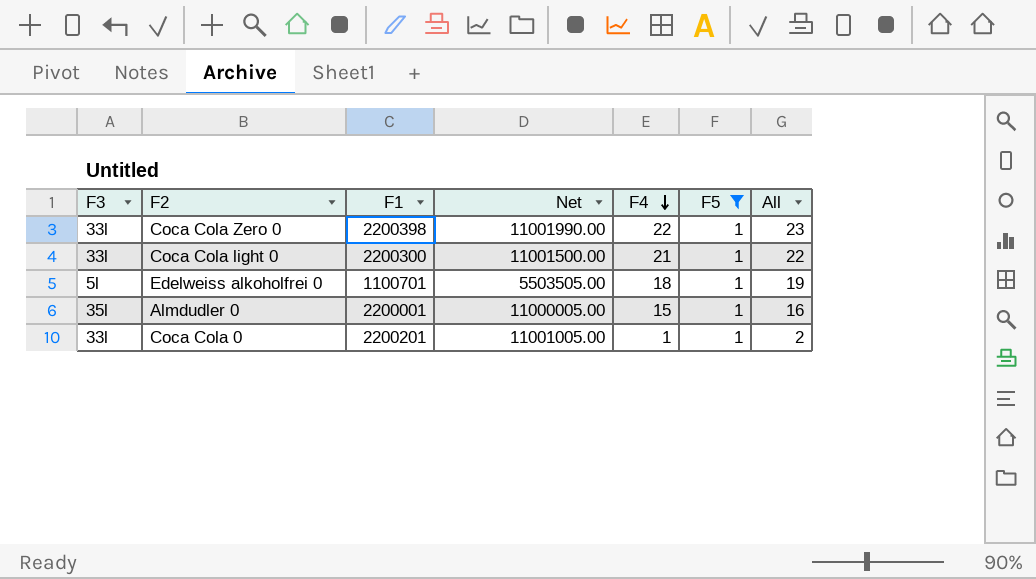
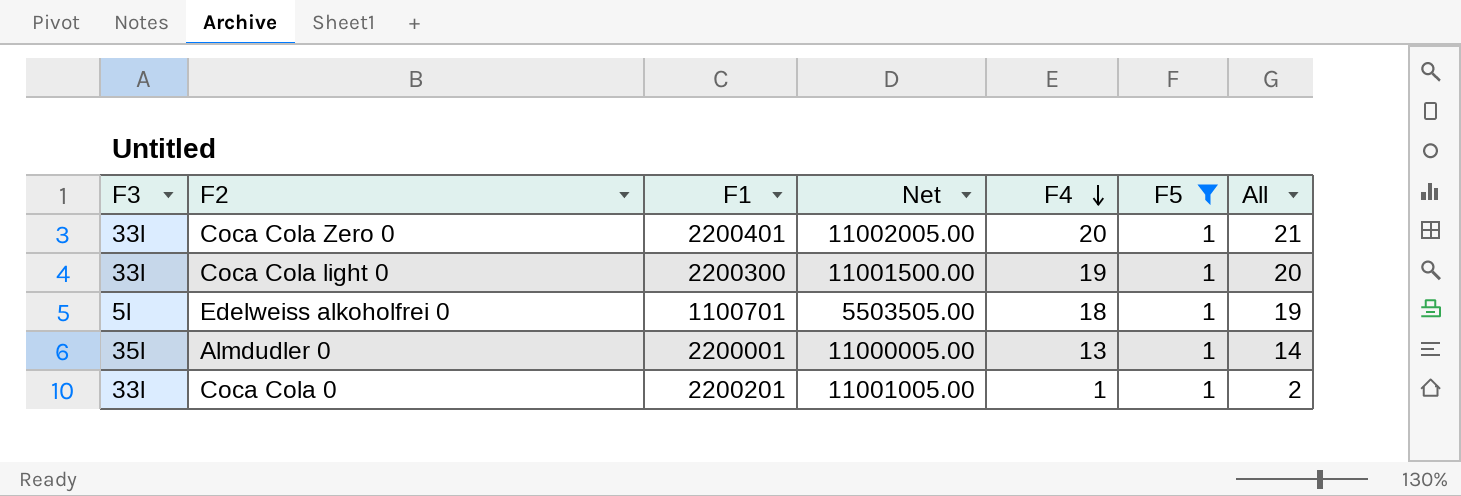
Coca Cola Zero 0 | F1: 2200398 -> 2200401
Coca Cola Zero 0 | Net: 11001990.00 -> 11002005.00
Coca Cola Zero 0 | F4: 22 -> 20
Coca Cola Zero 0 | All: 23 -> 21
Coca Cola light 0 | F4: 21 -> 19
Coca Cola light 0 | All: 22 -> 20
Almdudler 0 | F4: 15 -> 13
Almdudler 0 | All: 16 -> 14

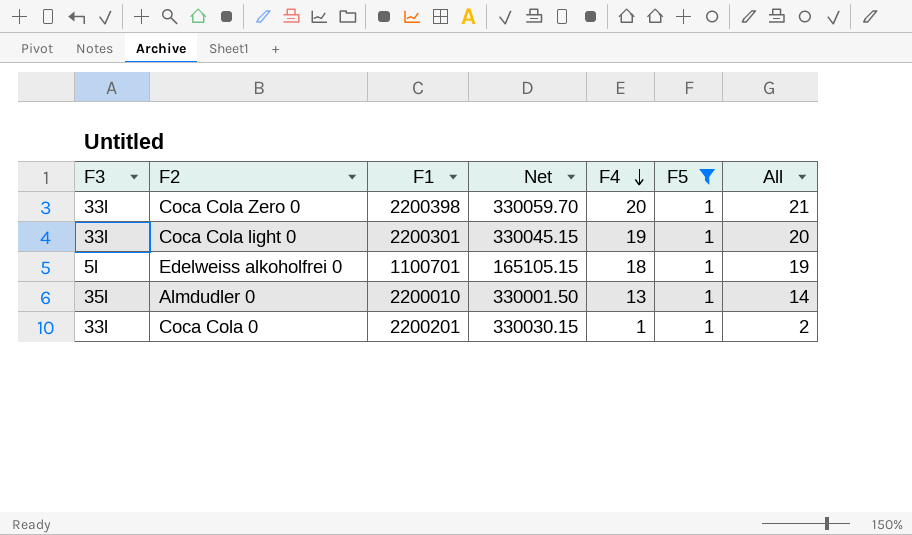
column Net | formula: [F1] * 5 -> [F1] * 0.15
Coca Cola Zero 0 | F1: 2200401 -> 2200398
Coca Cola light 0 | F1: 2200300 -> 2200301
Almdudler 0 | F1: 2200001 -> 2200010

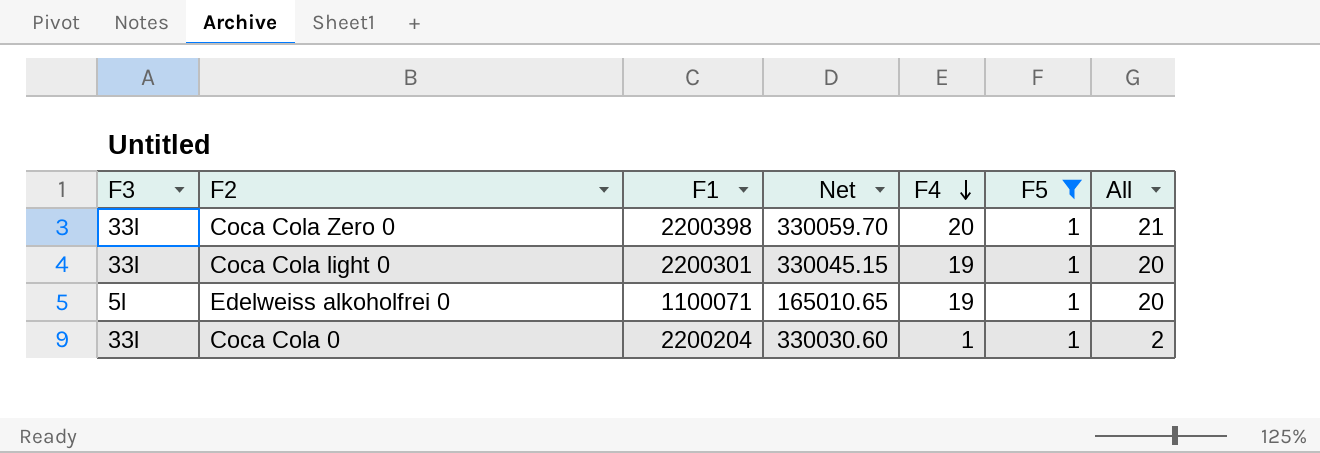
row Almdudler 0: 35l | 2200010 | 330001.50 | 13 | 1 | 14 -> none
Edelweiss alkoholfrei 0 | F1: 1100701 -> 1100071
Edelweiss alkoholfrei 0 | Net: 165105.15 -> 165010.65
Edelweiss alkoholfrei 0 | F4: 18 -> 19
Edelweiss alkoholfrei 0 | All: 19 -> 20
Coca Cola 0 | F1: 2200201 -> 2200204
Coca Cola 0 | Net: 330030.15 -> 330030.60

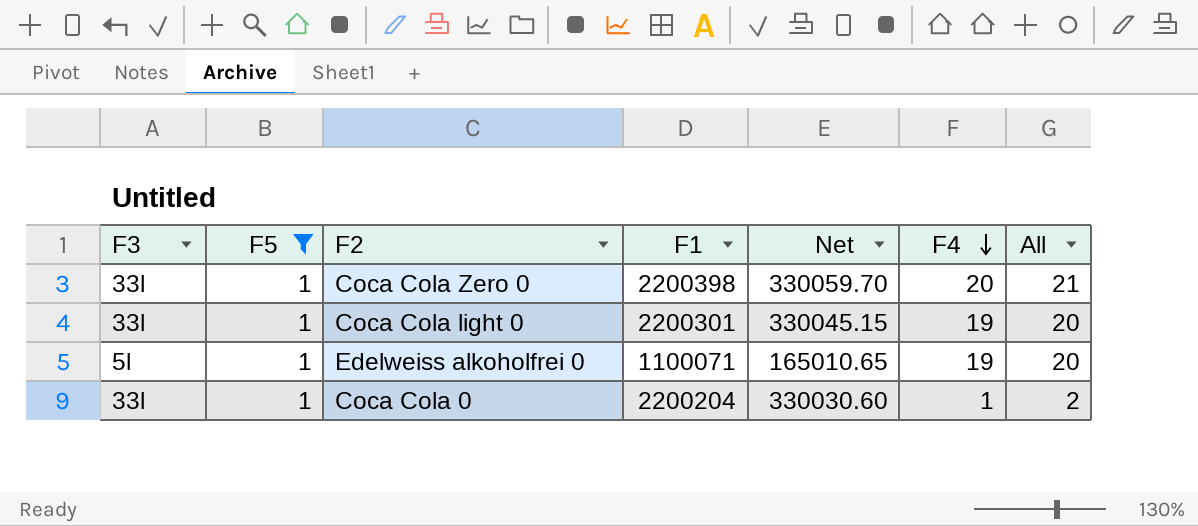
column F5 | position: 6 -> 2

